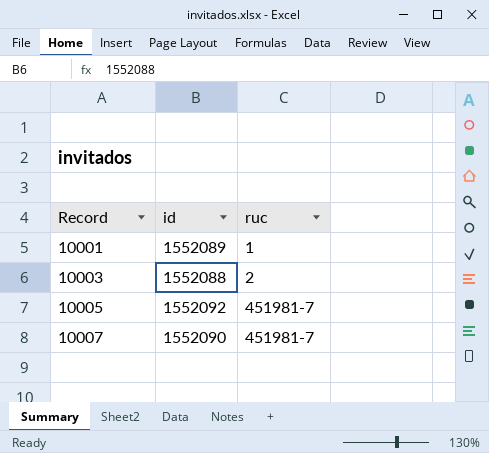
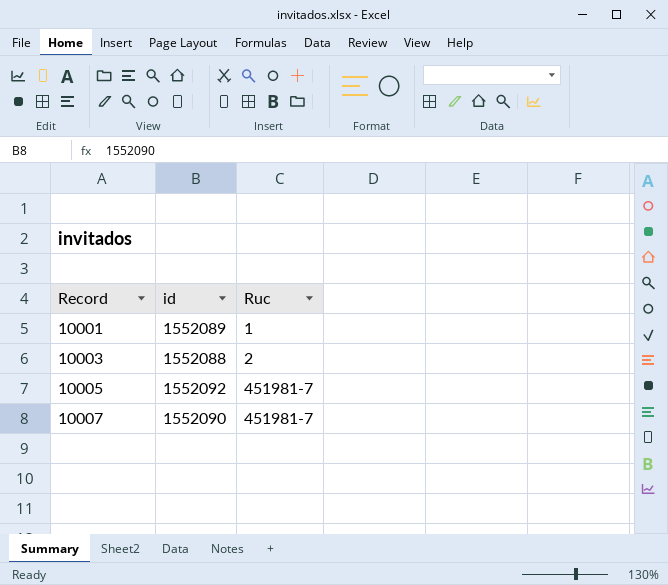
column name: ruc -> Ruc

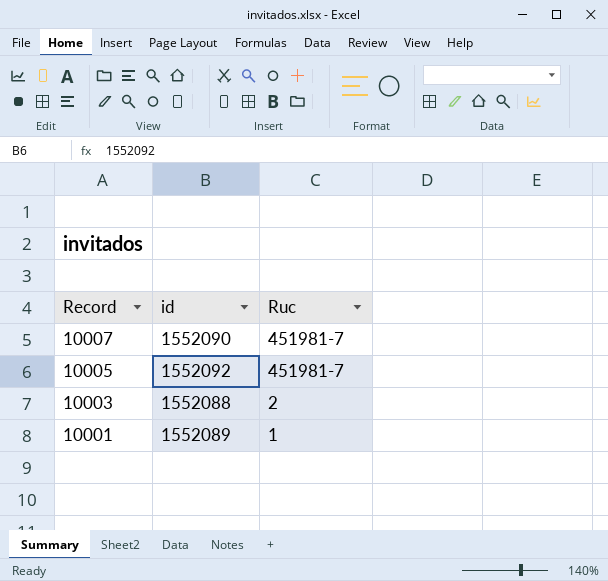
row order: Record ascending -> Record descending

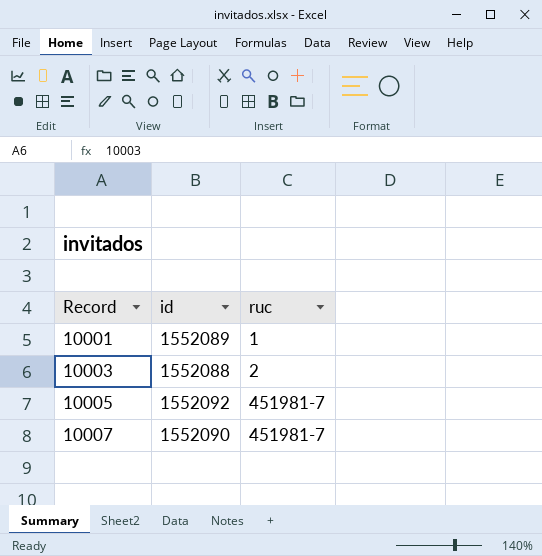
row order: Record descending -> Record ascending
column name: Ruc -> ruc

